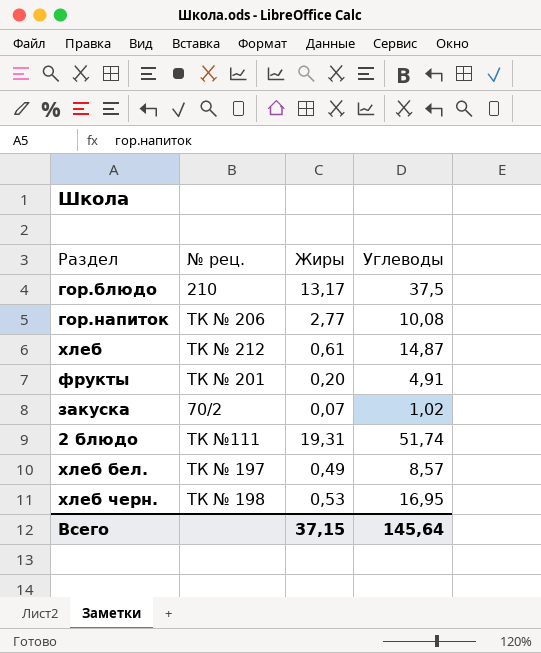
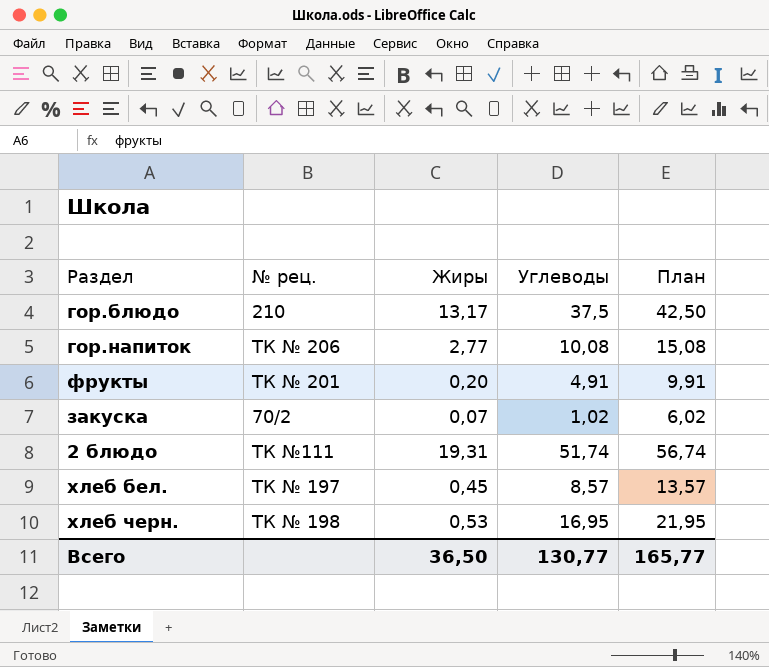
column План | formula: none -> [Углеводы] + 5
row хлеб: ТК № 212 | 0,61 | 14,87 -> none
хлеб бел. | Жиры: 0,49 -> 0,45
Всего | Жиры: 37,15 -> 36,50
Всего | Углеводы: 145,64 -> 130,77

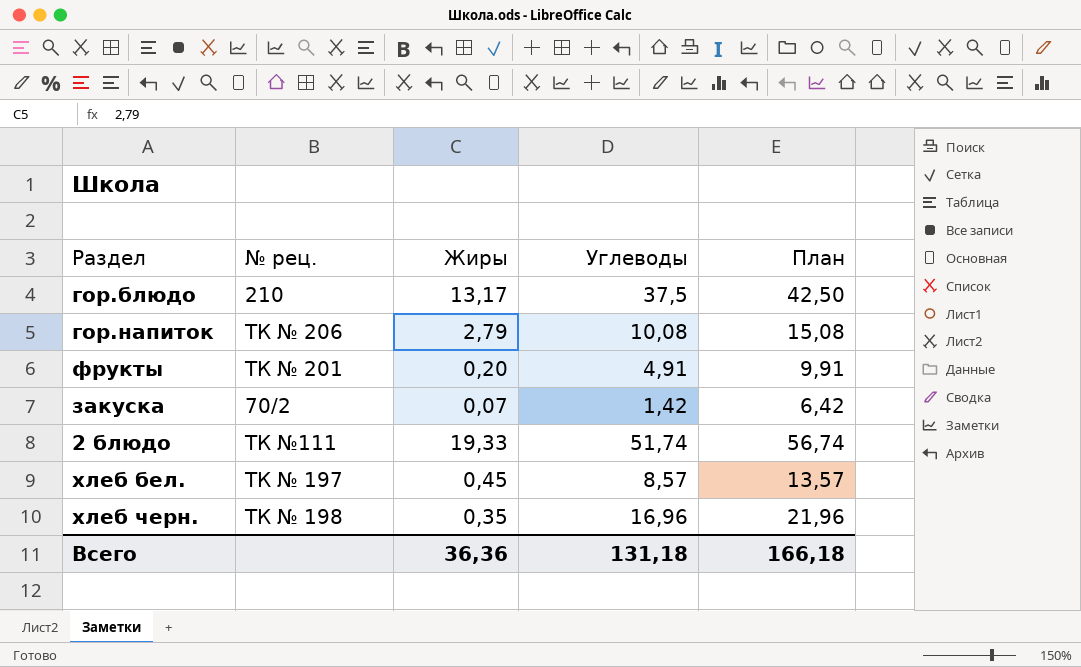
гор.напиток | Жиры: 2,77 -> 2,79
закуска | Углеводы: 1,02 -> 1,42
закуска | План: 6,02 -> 6,42
2 блюдо | Жиры: 19,31 -> 19,33
хлеб черн. | Жиры: 0,53 -> 0,35
хлеб черн. | Углеводы: 16,95 -> 16,96
хлеб черн. | План: 21,95 -> 21,96
Всего | Жиры: 36,50 -> 36,36
Всего | Углеводы: 130,77 -> 131,18
Всего | План: 165,77 -> 166,18

